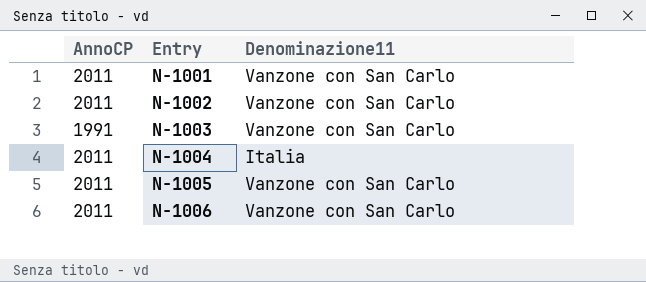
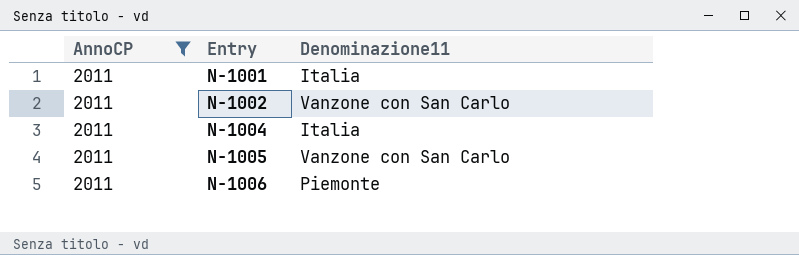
filter: none -> AnnoCP = 2011
N-1001 | Denominazione11: Vanzone con San Carlo -> Italia
N-1006 | Denominazione11: Vanzone con San Carlo -> Piemonte

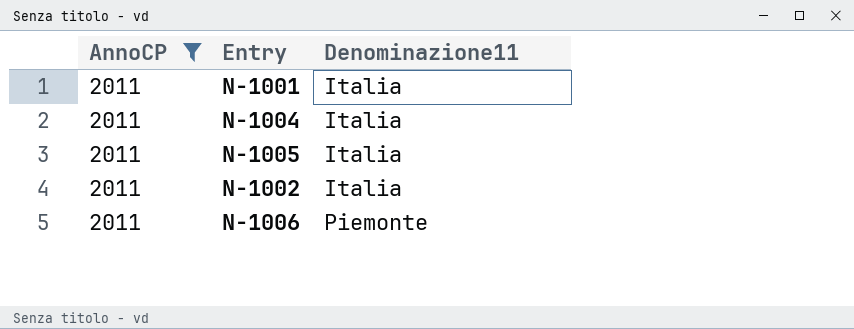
row order: Entry ascending -> Denominazione11 ascending
N-1005 | Denominazione11: Vanzone con San Carlo -> Italia
N-1002 | Denominazione11: Vanzone con San Carlo -> Italia

